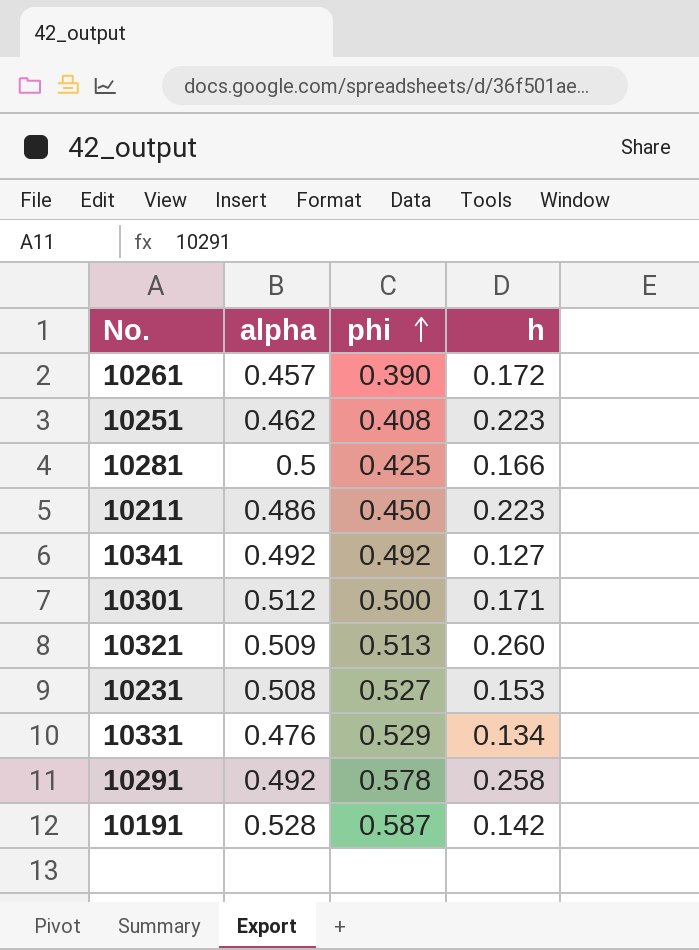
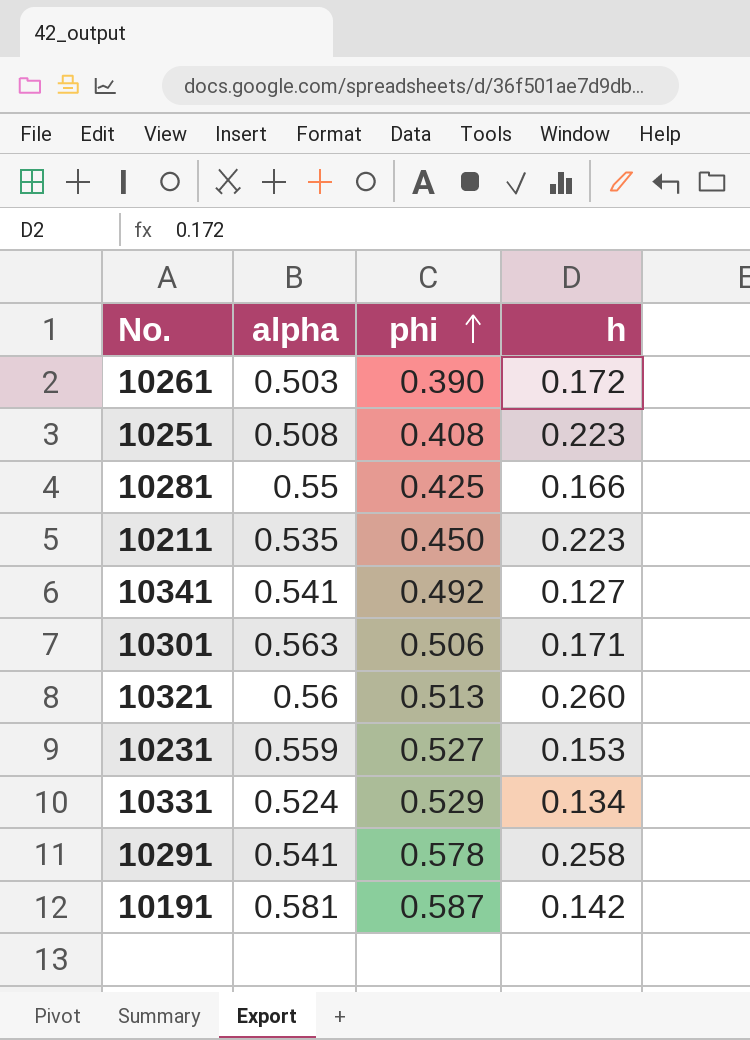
10261 | alpha: 0.457 -> 0.503
10251 | alpha: 0.462 -> 0.508
10281 | alpha: 0.5 -> 0.55
10211 | alpha: 0.486 -> 0.535
10341 | alpha: 0.492 -> 0.541
10301 | alpha: 0.512 -> 0.563
10301 | phi: 0.500 -> 0.506
10321 | alpha: 0.509 -> 0.56
10231 | alpha: 0.508 -> 0.559
10331 | alpha: 0.476 -> 0.524
10291 | alpha: 0.492 -> 0.541
10191 | alpha: 0.528 -> 0.581

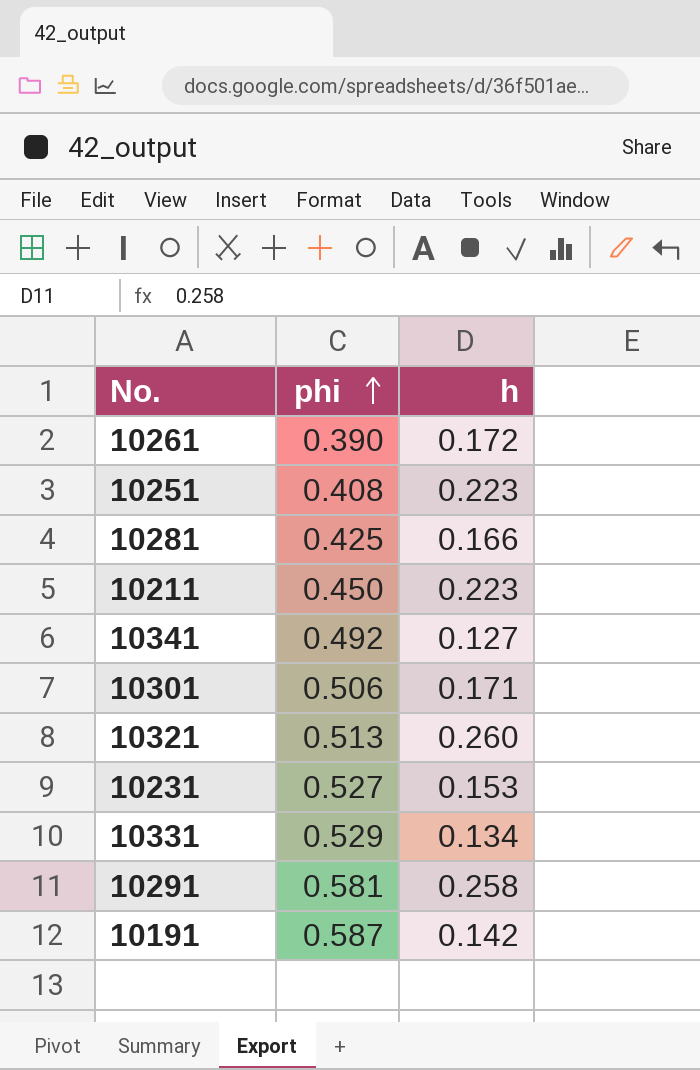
column alpha | position: 2 -> none
10291 | phi: 0.578 -> 0.581

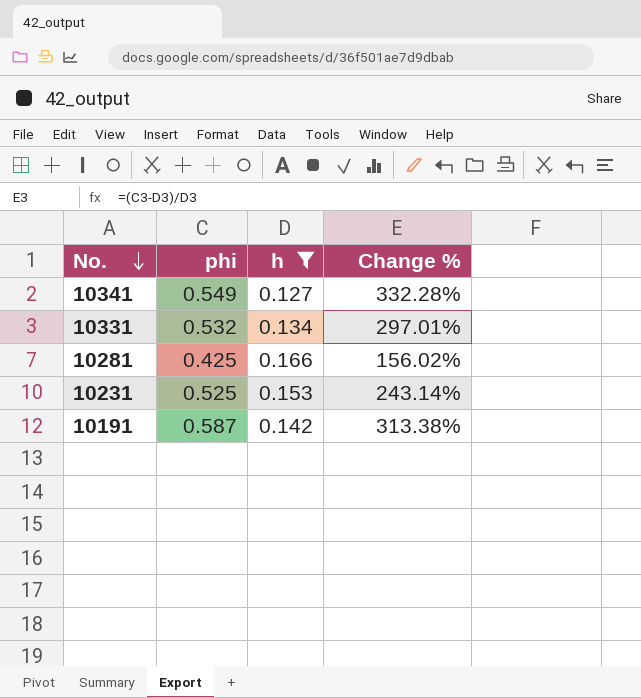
filter: none -> h <= 0.166
row order: phi ascending -> No. descending
column Change % | formula: none -> ([phi] - [h]) / [h]
10341 | phi: 0.492 -> 0.549
10331 | phi: 0.529 -> 0.532
10231 | phi: 0.527 -> 0.525

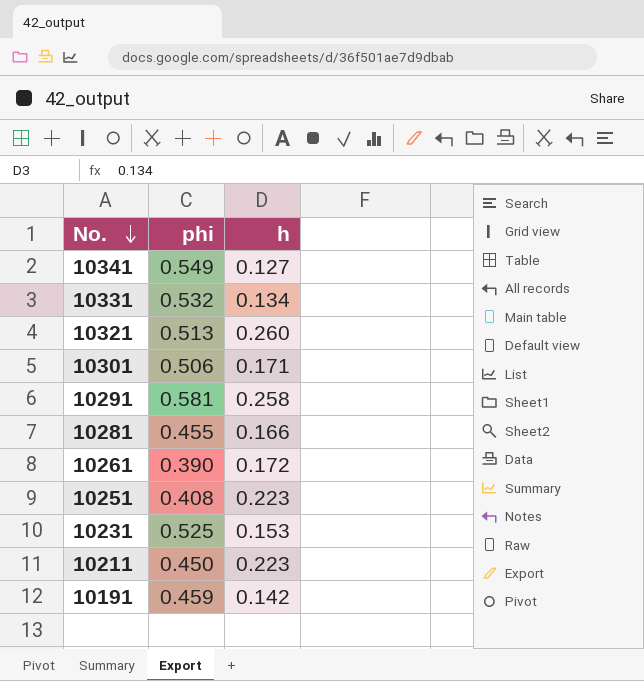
filter: h <= 0.166 -> none
column Change % | formula: ([phi] - [h]) / [h] -> none
10281 | phi: 0.425 -> 0.455
10191 | phi: 0.587 -> 0.459

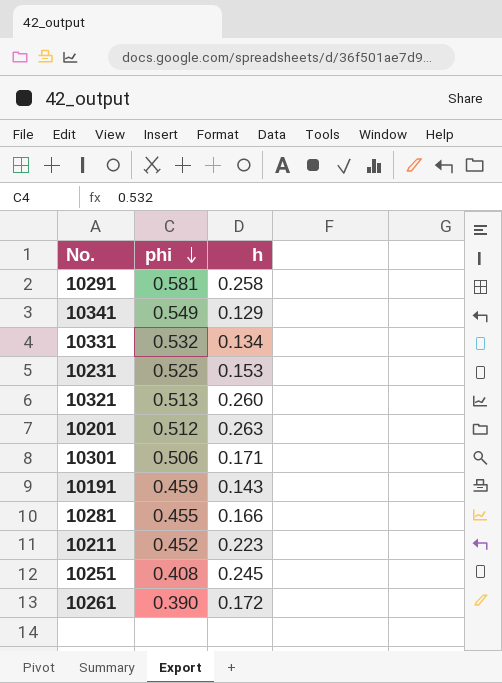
row order: No. descending -> phi descending
10341 | h: 0.127 -> 0.129
row 10201: none -> 0.512 | 0.263
10191 | h: 0.142 -> 0.143
10211 | phi: 0.450 -> 0.452
10251 | h: 0.223 -> 0.245

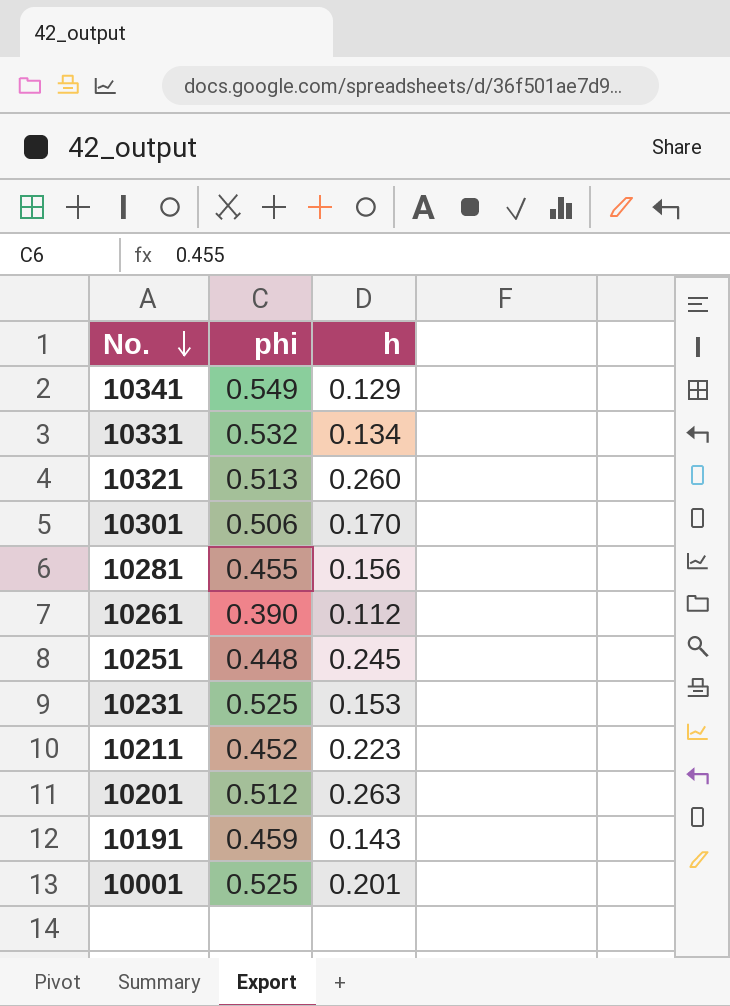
row order: phi descending -> No. descending
row 10291: 0.581 | 0.258 -> none
10301 | h: 0.171 -> 0.170
10281 | h: 0.166 -> 0.156
10261 | h: 0.172 -> 0.112
10251 | phi: 0.408 -> 0.448
row 10001: none -> 0.525 | 0.201

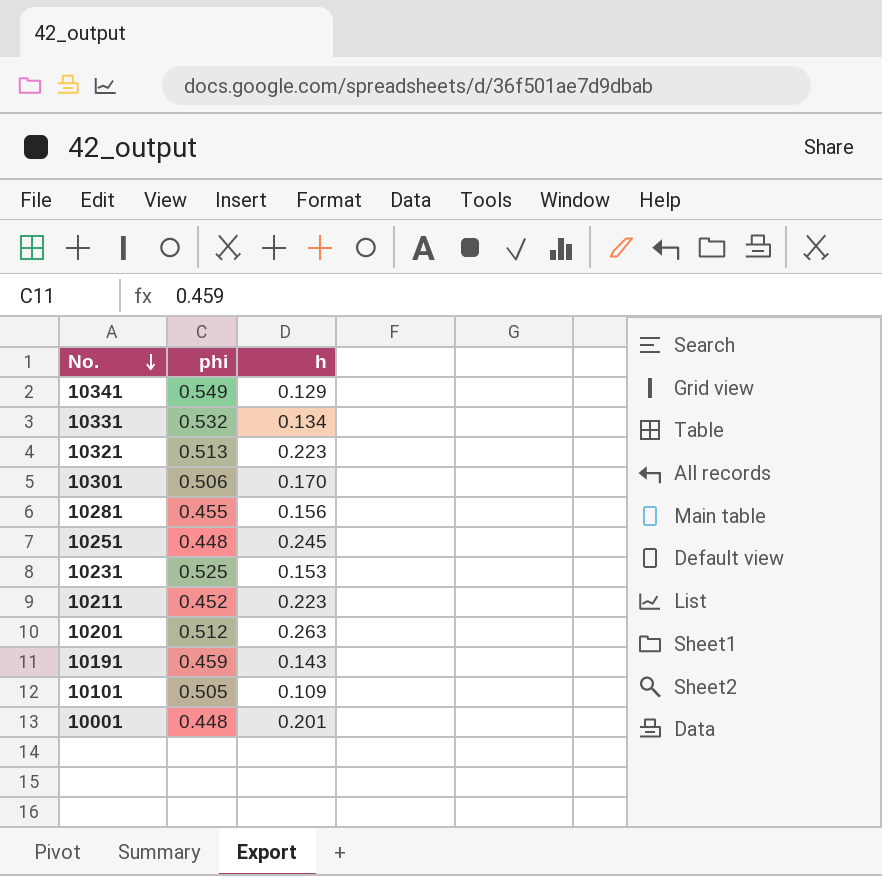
row 10261: 0.390 | 0.112 -> none
10321 | h: 0.260 -> 0.223
row 10101: none -> 0.505 | 0.109
10001 | phi: 0.525 -> 0.448

